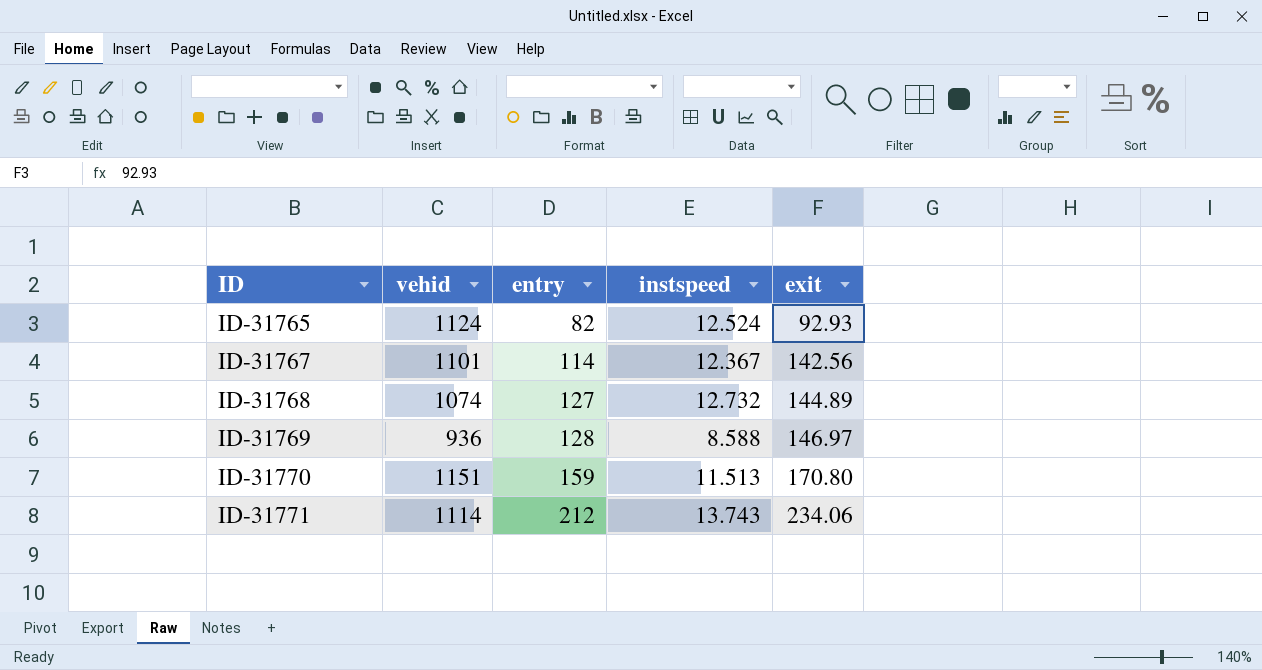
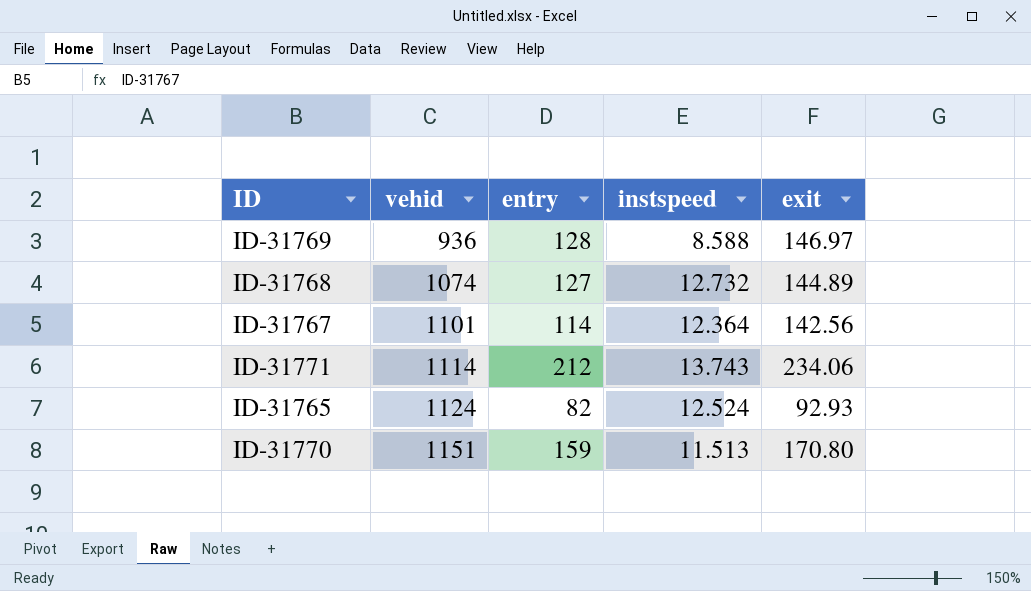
row order: ID ascending -> vehid ascending
ID-31767 | instspeed: 12.367 -> 12.364

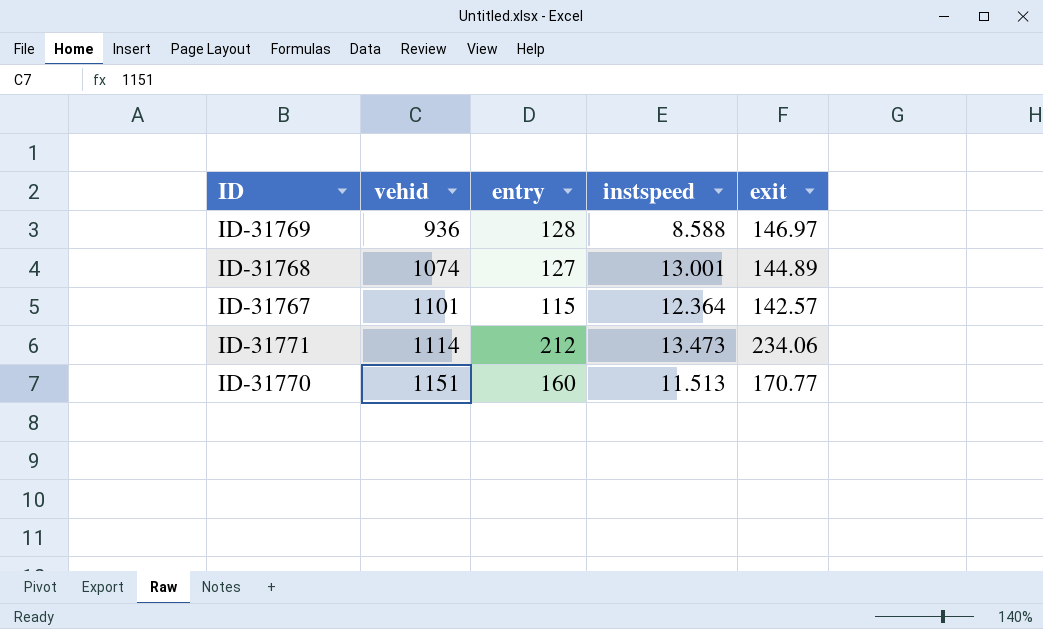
row ID-31765: 1124 | 82 | 12.524 | 92.93 -> none
ID-31768 | instspeed: 12.732 -> 13.001
ID-31767 | entry: 114 -> 115
ID-31767 | exit: 142.56 -> 142.57
ID-31771 | instspeed: 13.743 -> 13.473
ID-31770 | entry: 159 -> 160
ID-31770 | exit: 170.80 -> 170.77

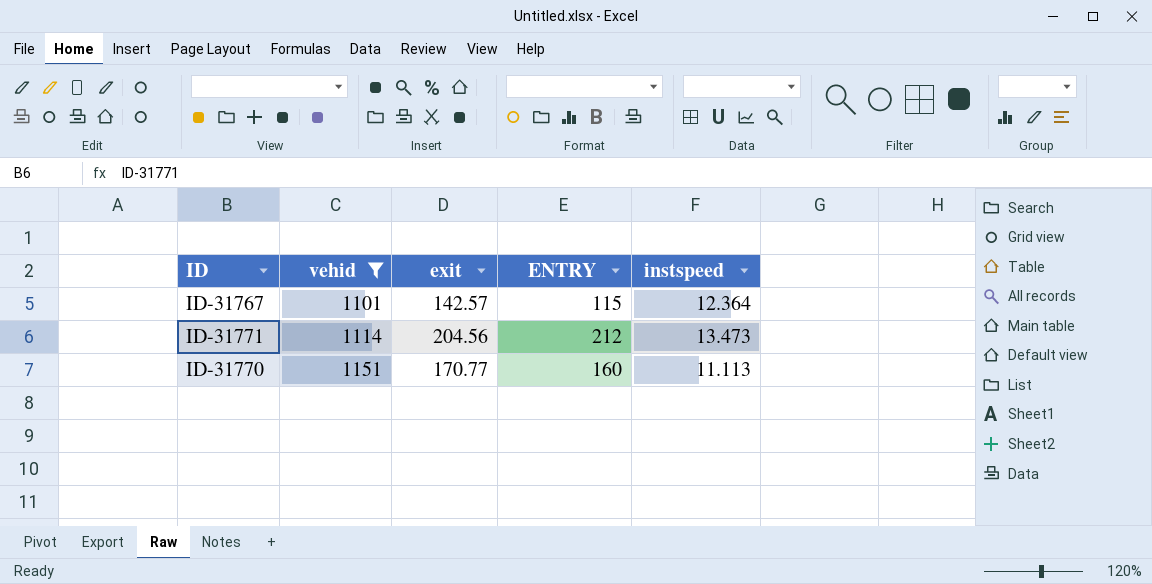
filter: none -> vehid >= 1101
column exit | position: 5 -> 3
column name: entry -> ENTRY
ID-31771 | exit: 234.06 -> 204.56
ID-31770 | instspeed: 11.513 -> 11.113

